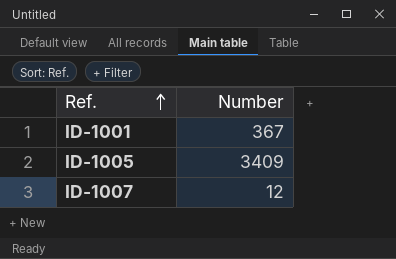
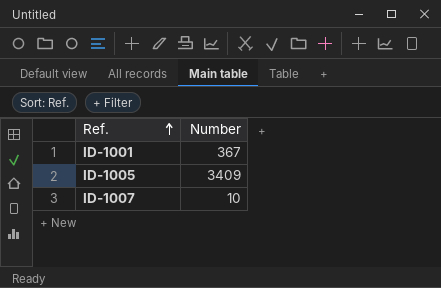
ID-1007 | Number: 12 -> 10

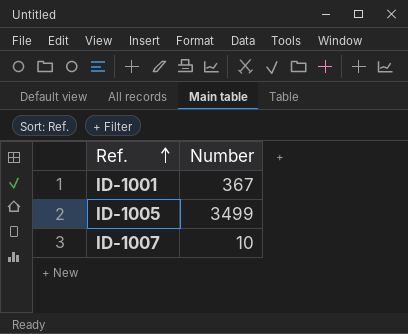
ID-1005 | Number: 3409 -> 3499

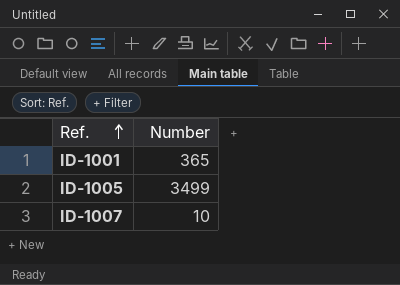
ID-1001 | Number: 367 -> 365

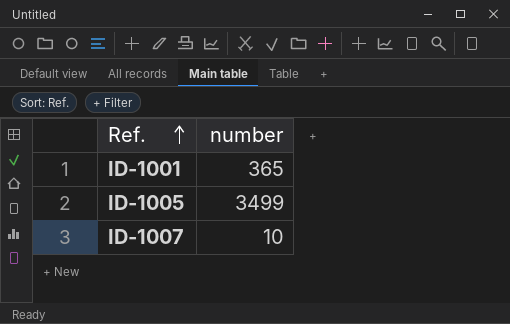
column name: Number -> number

